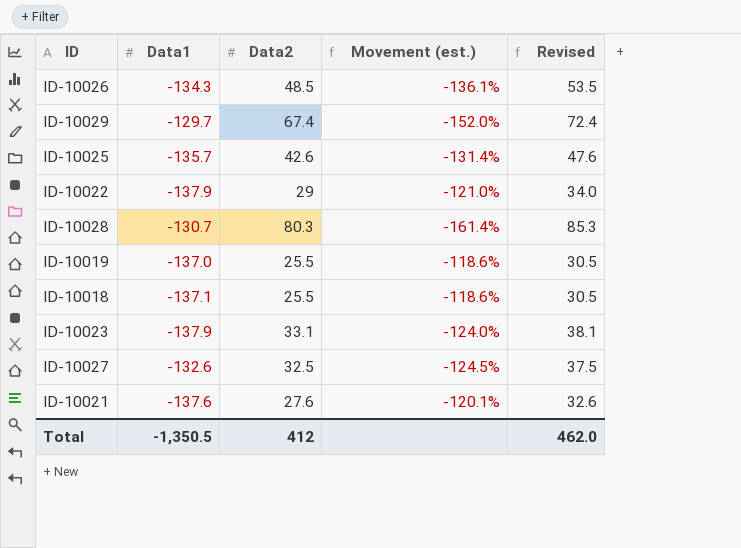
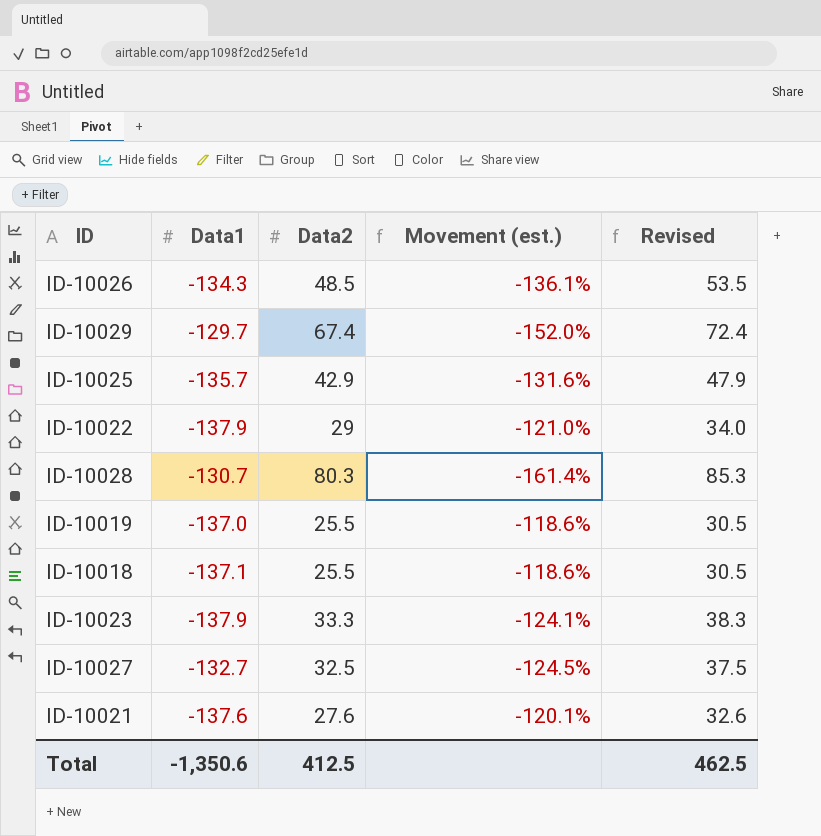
ID-10025 | Data2: 42.6 -> 42.9
ID-10025 | Movement (est.): -131.4% -> -131.6%
ID-10025 | Revised: 47.6 -> 47.9
ID-10023 | Data2: 33.1 -> 33.3
ID-10023 | Movement (est.): -124.0% -> -124.1%
ID-10023 | Revised: 38.1 -> 38.3
ID-10027 | Data1: -132.6 -> -132.7
Total | Data1: -1,350.5 -> -1,350.6
Total | Data2: 412 -> 412.5
Total | Revised: 462.0 -> 462.5

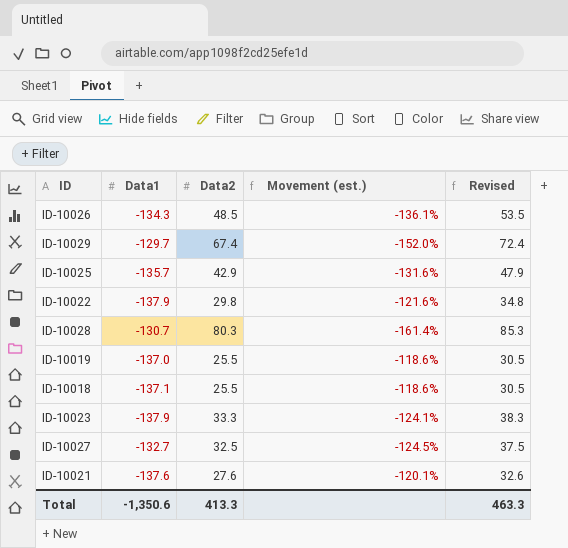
ID-10022 | Data2: 29 -> 29.8
ID-10022 | Movement (est.): -121.0% -> -121.6%
ID-10022 | Revised: 34.0 -> 34.8
Total | Data2: 412.5 -> 413.3
Total | Revised: 462.5 -> 463.3

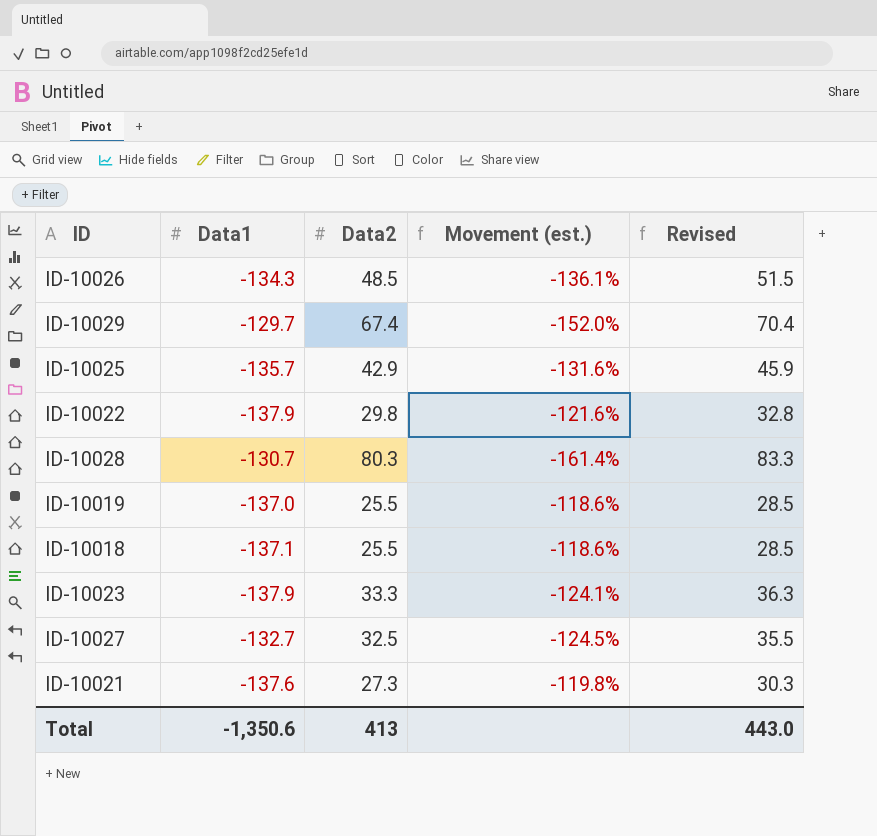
column Revised | formula: [Data2] + 5 -> [Data2] + 3
ID-10021 | Data2: 27.6 -> 27.3
ID-10021 | Movement (est.): -120.1% -> -119.8%
Total | Data2: 413.3 -> 413
Total | Revised: 463.3 -> 443.0

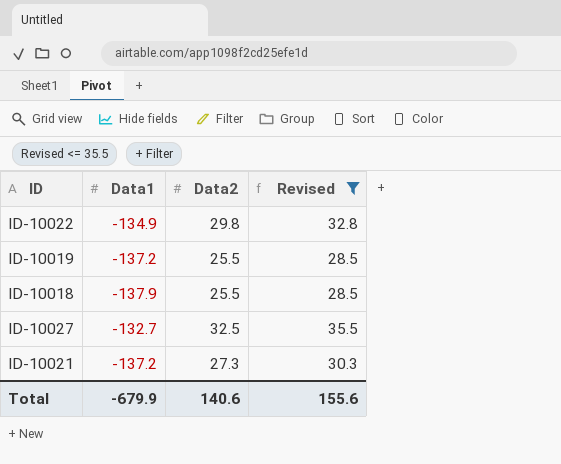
filter: none -> Revised <= 35.5
column Movement (est.) | formula: ([Data2] - [Data1]) / [Data1] -> none
ID-10022 | Data1: -137.9 -> -134.9
ID-10019 | Data1: -137.0 -> -137.2
ID-10018 | Data1: -137.1 -> -137.9
ID-10021 | Data1: -137.6 -> -137.2
Total | Data1: -1,350.6 -> -679.9
Total | Data2: 413 -> 140.6
Total | Revised: 443.0 -> 155.6

